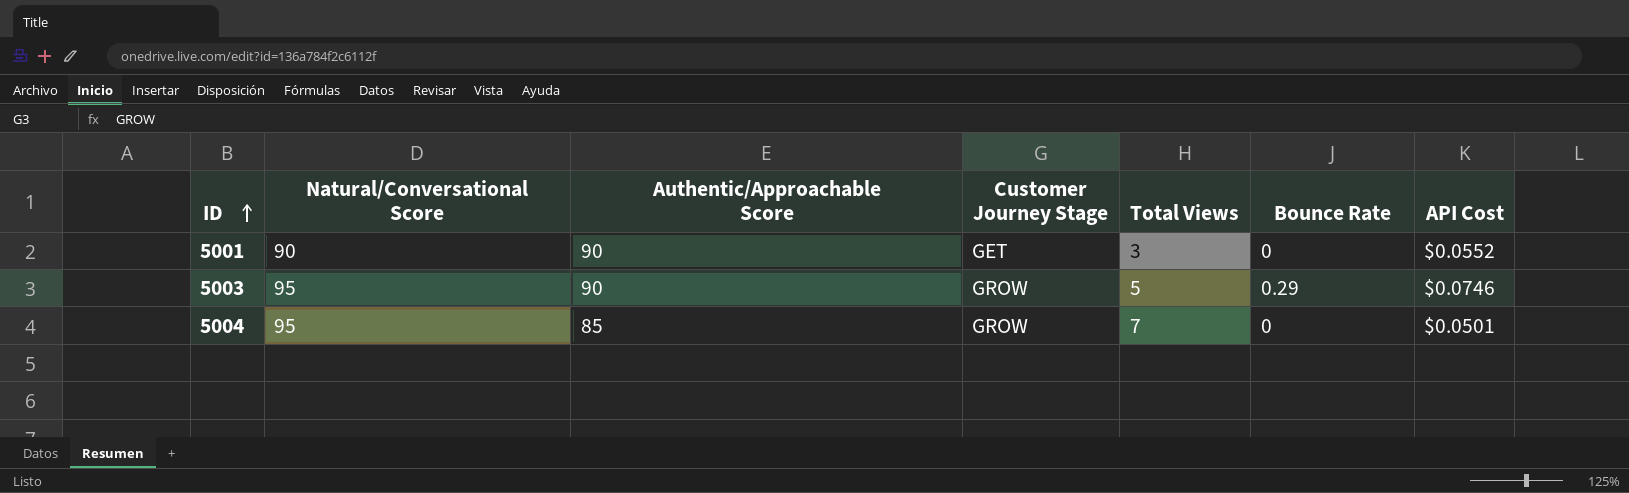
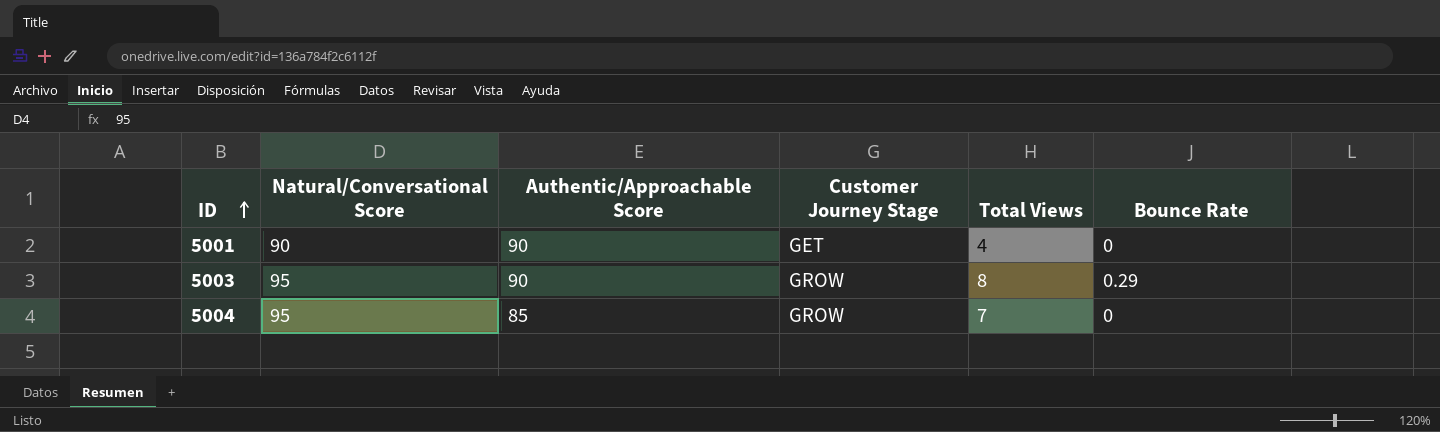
column API Cost | position: 7 -> none
5001 | Total Views: 3 -> 4
5003 | Total Views: 5 -> 8

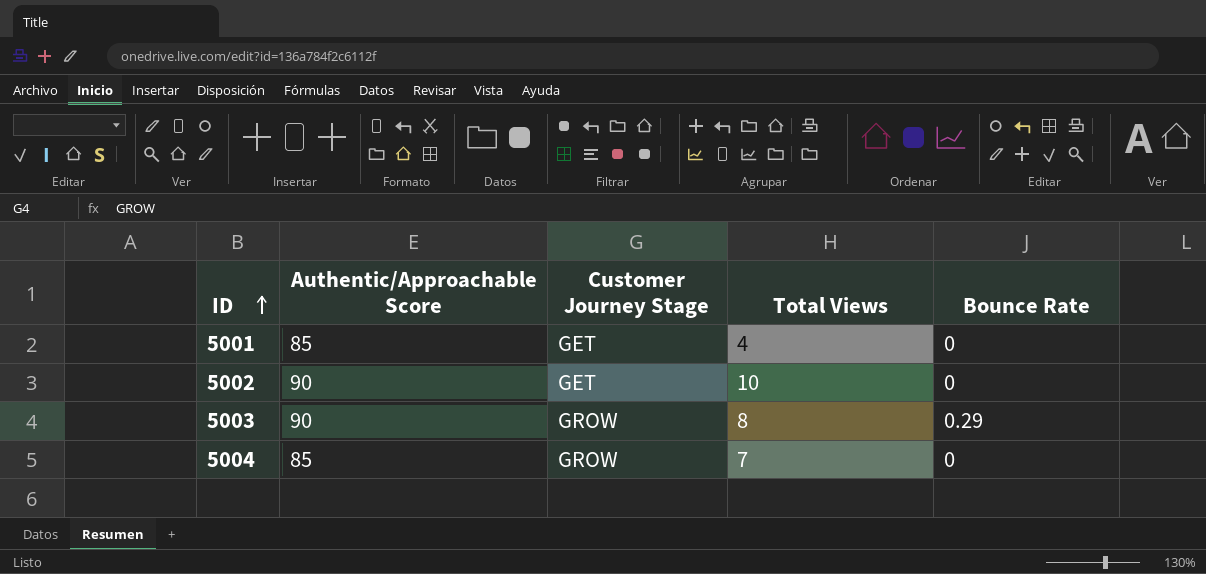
column Natural/Conversational Score | position: 2 -> none
5001 | Authentic/Approachable Score: 90 -> 85
row 5002: none -> 90 | GET | 10 | 0

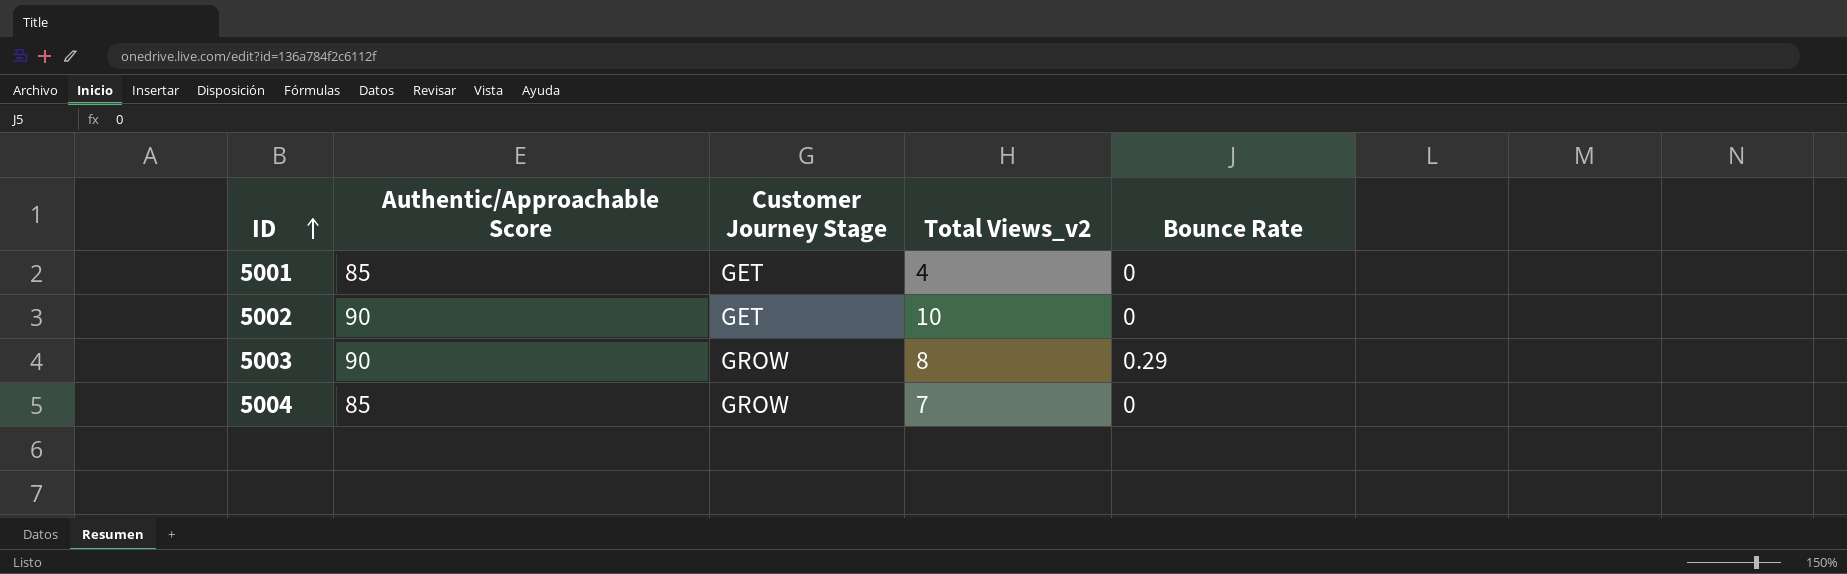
column name: Total Views -> Total Views_v2

